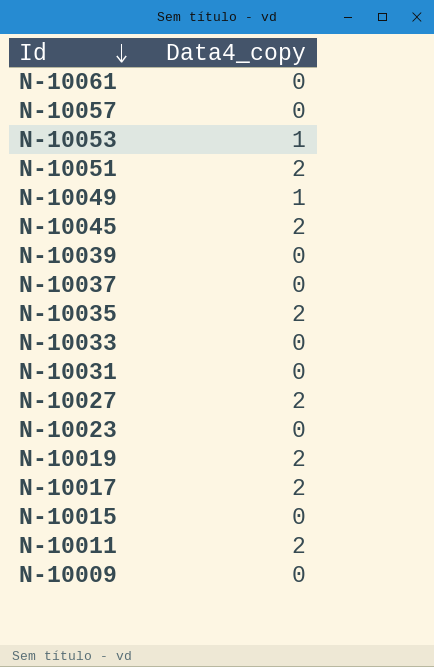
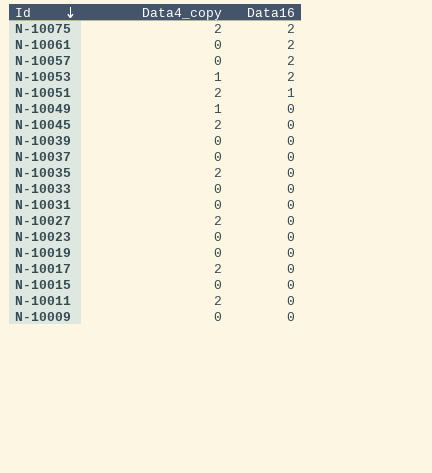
column Data16 | position: none -> 3
row N-10075: none -> 2 | 2
N-10019 | Data4_copy: 2 -> 0

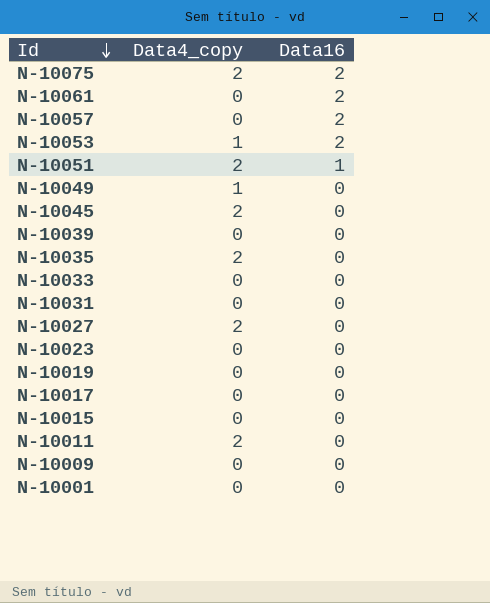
row N-10037: 0 | 0 -> none
N-10017 | Data4_copy: 2 -> 0
row N-10001: none -> 0 | 0

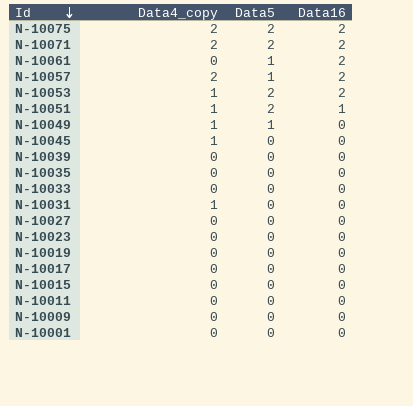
column Data5 | position: none -> 3
row N-10071: none -> 2 | 2 | 2
N-10057 | Data4_copy: 0 -> 2
N-10051 | Data4_copy: 2 -> 1
N-10045 | Data4_copy: 2 -> 1
N-10035 | Data4_copy: 2 -> 0
N-10031 | Data4_copy: 0 -> 1
N-10027 | Data4_copy: 2 -> 0
N-10011 | Data4_copy: 2 -> 0

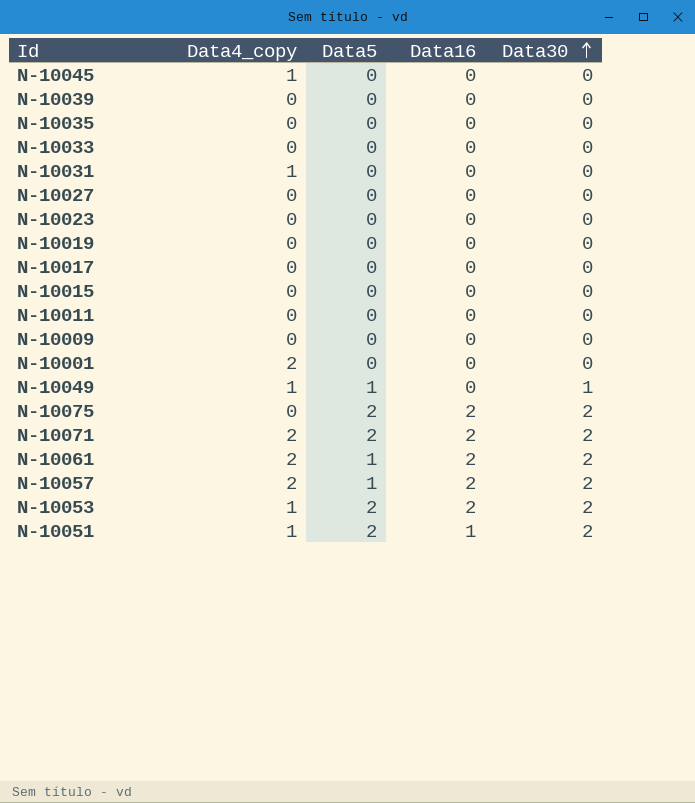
row order: Id descending -> Data30 ascending
column Data30 | position: none -> 5
N-10001 | Data4_copy: 0 -> 2
N-10075 | Data4_copy: 2 -> 0
N-10061 | Data4_copy: 0 -> 2

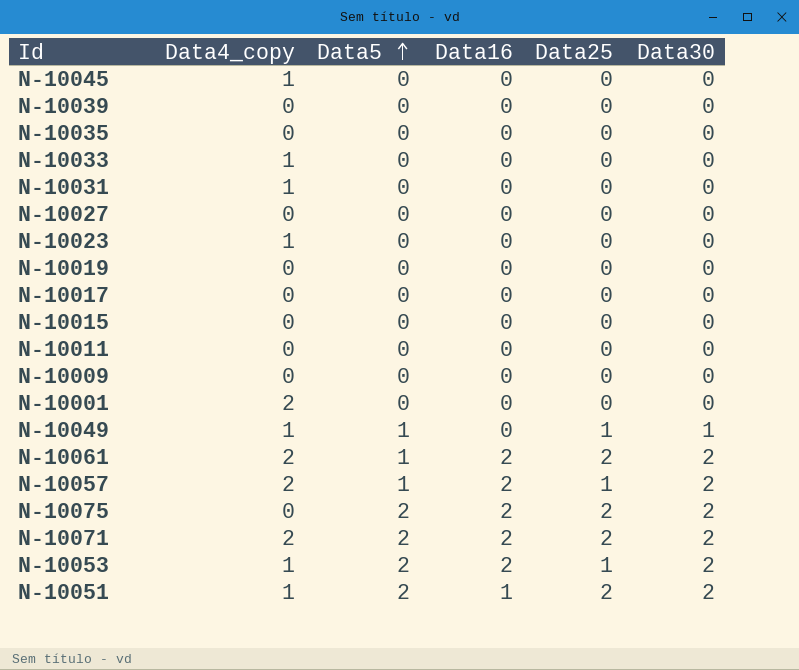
row order: Data30 ascending -> Data5 ascending
column Data25 | position: none -> 5
N-10033 | Data4_copy: 0 -> 1
N-10023 | Data4_copy: 0 -> 1

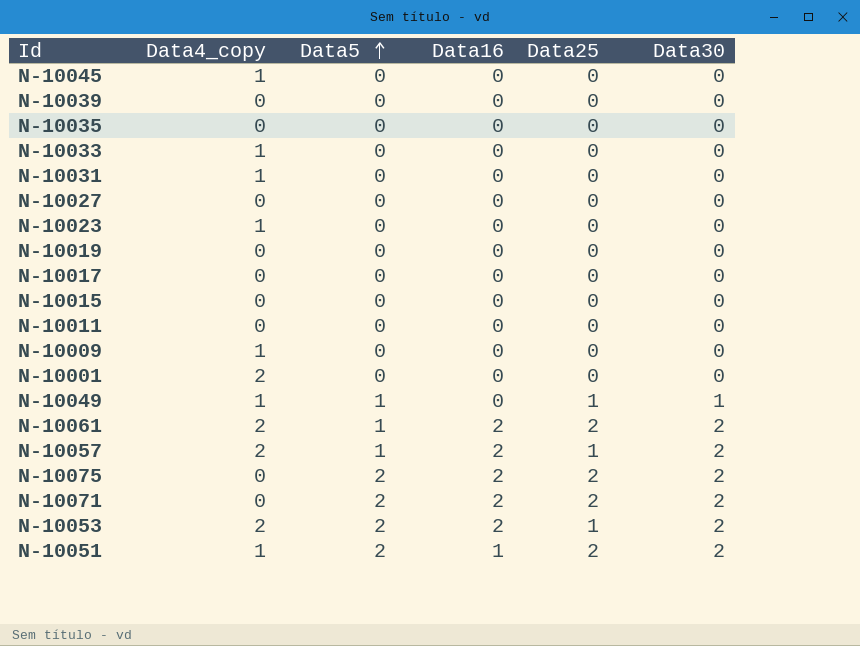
N-10009 | Data4_copy: 0 -> 1
N-10071 | Data4_copy: 2 -> 0
N-10053 | Data4_copy: 1 -> 2

